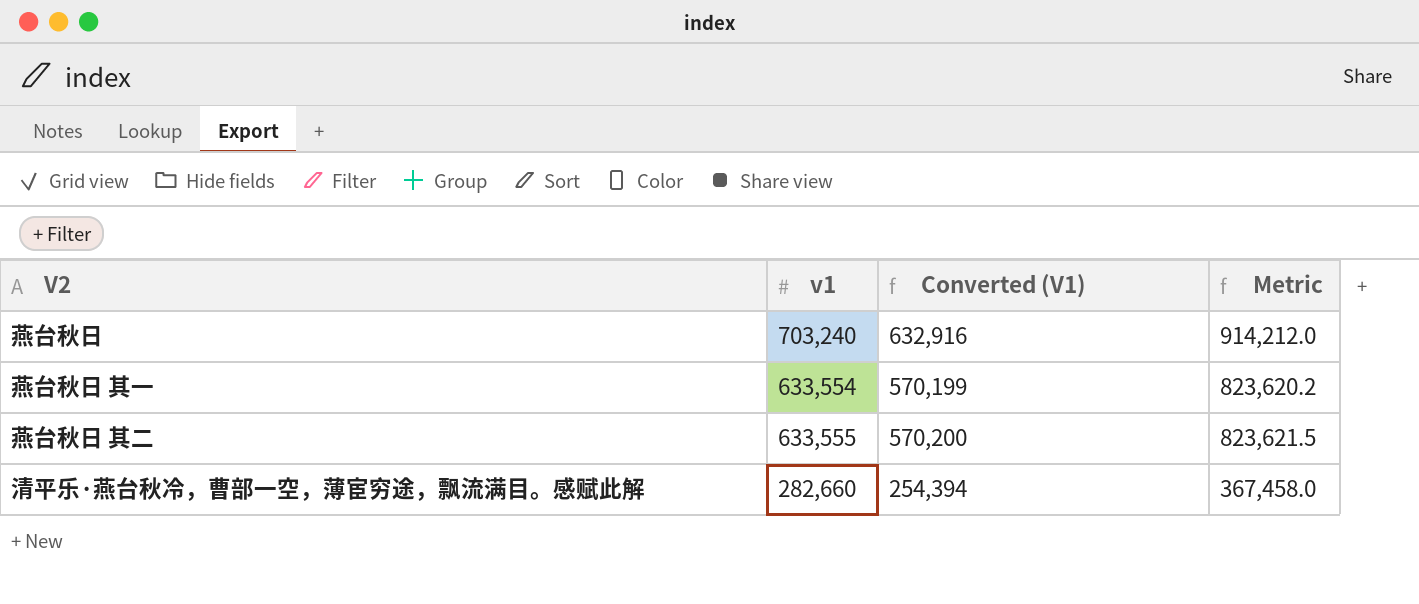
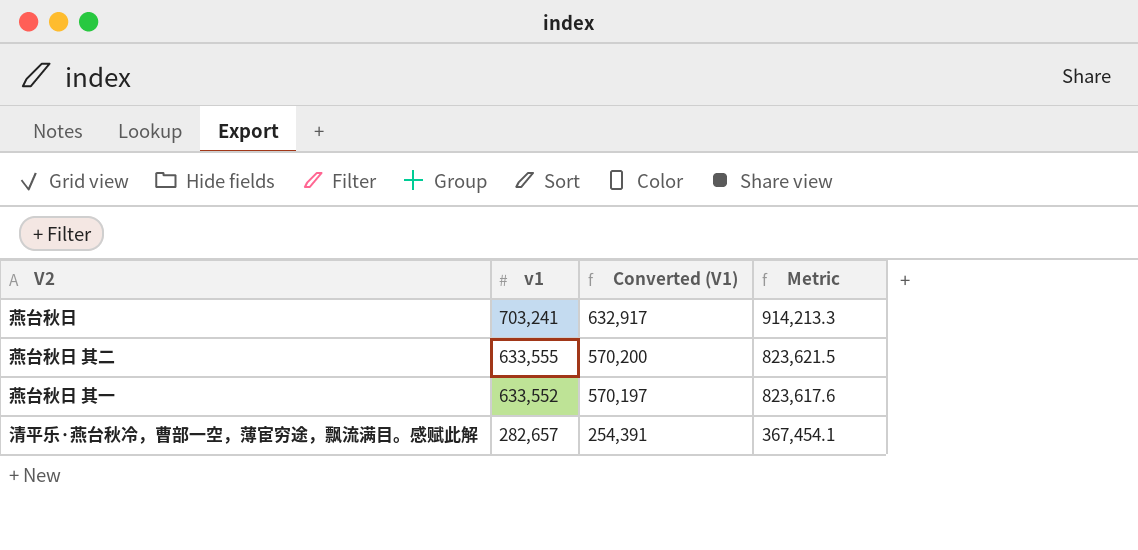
row order: none -> v1 descending
燕台秋日 | v1: 703,240 -> 703,241
燕台秋日 | Converted (V1): 632,916 -> 632,917
燕台秋日 | Metric: 914,212.0 -> 914,213.3
燕台秋日 其一 | v1: 633,554 -> 633,552
燕台秋日 其一 | Converted (V1): 570,199 -> 570,197
燕台秋日 其一 | Metric: 823,620.2 -> 823,617.6
清平乐·燕台秋冷，曹部一空，薄宦穷途，飘流满目。感赋此解 | v1: 282,660 -> 282,657
清平乐·燕台秋冷，曹部一空，薄宦穷途，飘流满目。感赋此解 | Converted (V1): 254,394 -> 254,391
清平乐·燕台秋冷，曹部一空，薄宦穷途，飘流满目。感赋此解 | Metric: 367,458.0 -> 367,454.1

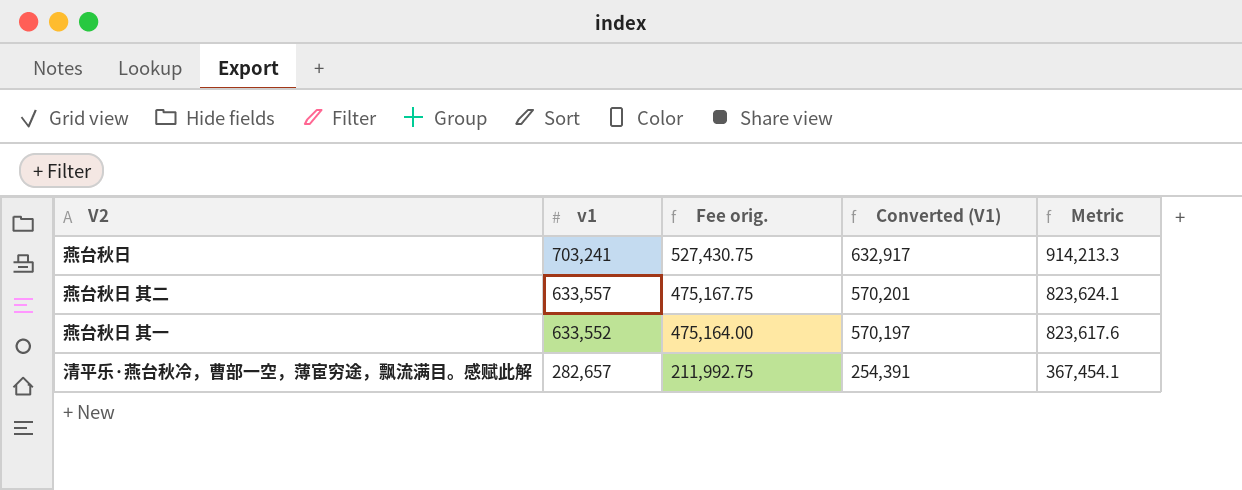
column Fee orig. | formula: none -> [v1] * 0.75
燕台秋日 其二 | v1: 633,555 -> 633,557
燕台秋日 其二 | Converted (V1): 570,200 -> 570,201
燕台秋日 其二 | Metric: 823,621.5 -> 823,624.1

